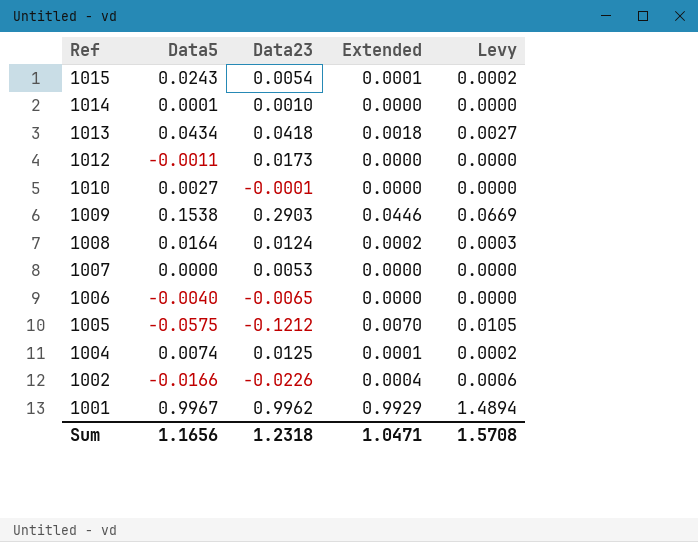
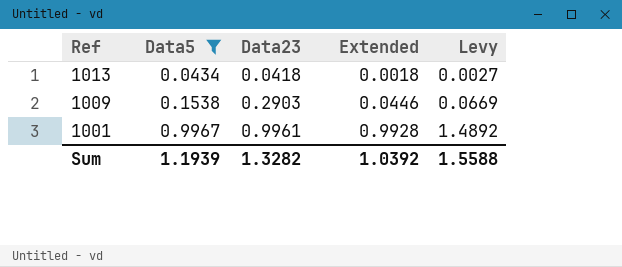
filter: none -> Data5 >= 0.0434
1001 | Data23: 0.9962 -> 0.9961
1001 | Extended: 0.9929 -> 0.9928
1001 | Levy: 1.4894 -> 1.4892
Sum | Data5: 1.1656 -> 1.1939
Sum | Data23: 1.2318 -> 1.3282
Sum | Extended: 1.0471 -> 1.0392
Sum | Levy: 1.5708 -> 1.5588

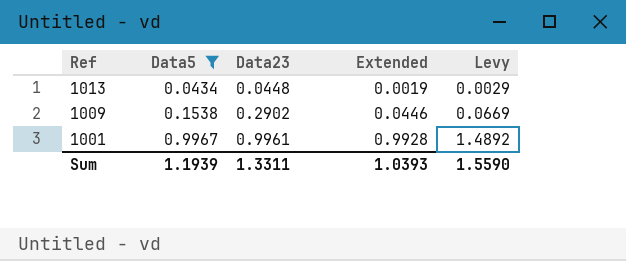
1013 | Data23: 0.0418 -> 0.0448
1013 | Extended: 0.0018 -> 0.0019
1013 | Levy: 0.0027 -> 0.0029
1009 | Data23: 0.2903 -> 0.2902
Sum | Data23: 1.3282 -> 1.3311
Sum | Extended: 1.0392 -> 1.0393
Sum | Levy: 1.5588 -> 1.5590

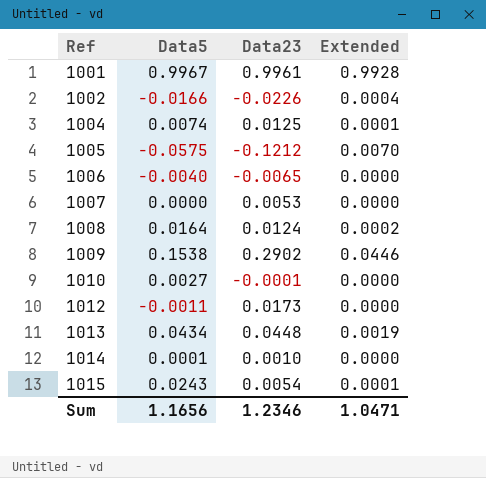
filter: Data5 >= 0.0434 -> none
row order: Ref descending -> Ref ascending
column Levy | formula: [Extended] * 1.5 -> none
Sum | Data5: 1.1939 -> 1.1656
Sum | Data23: 1.3311 -> 1.2346
Sum | Extended: 1.0393 -> 1.0471

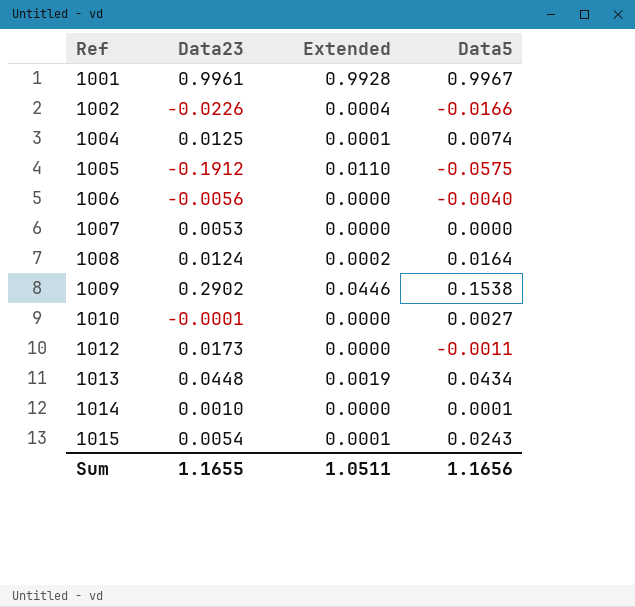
column Data5 | position: 2 -> 4
1005 | Data23: -0.1212 -> -0.1912
1005 | Extended: 0.0070 -> 0.0110
1006 | Data23: -0.0065 -> -0.0056
Sum | Data23: 1.2346 -> 1.1655
Sum | Extended: 1.0471 -> 1.0511

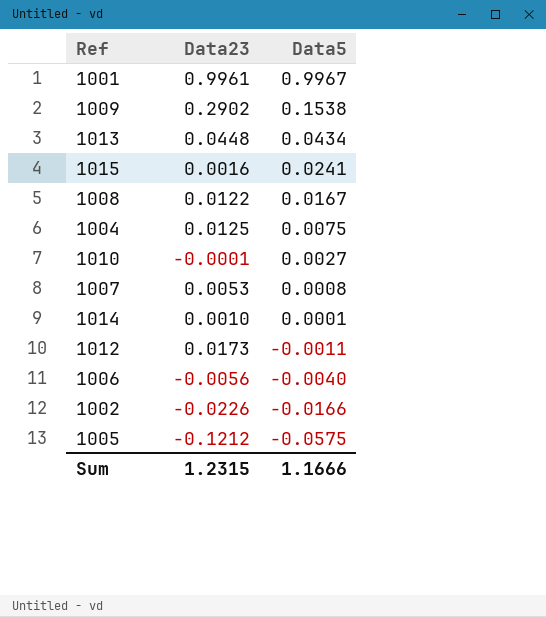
row order: Ref ascending -> Data5 descending
column Extended | formula: [Data23] * [Data5] -> none
1015 | Data23: 0.0054 -> 0.0016
1015 | Data5: 0.0243 -> 0.0241
1008 | Data23: 0.0124 -> 0.0122
1008 | Data5: 0.0164 -> 0.0167
1004 | Data5: 0.0074 -> 0.0075
1007 | Data5: 0.0000 -> 0.0008
1005 | Data23: -0.1912 -> -0.1212
Sum | Data23: 1.1655 -> 1.2315
Sum | Data5: 1.1656 -> 1.1666

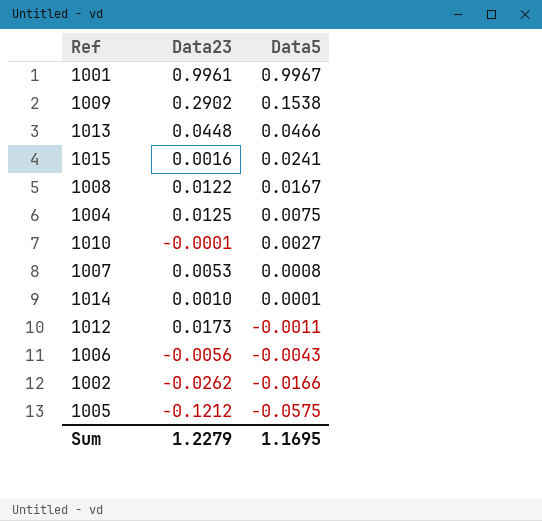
1013 | Data5: 0.0434 -> 0.0466
1006 | Data5: -0.0040 -> -0.0043
1002 | Data23: -0.0226 -> -0.0262
Sum | Data23: 1.2315 -> 1.2279
Sum | Data5: 1.1666 -> 1.1695

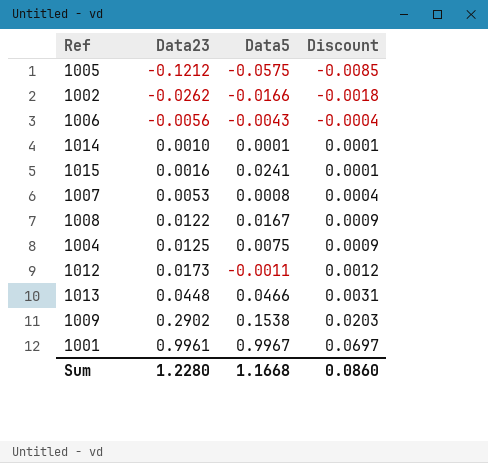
row order: Data5 descending -> Data23 ascending
column Discount | formula: none -> [Data23] * 0.07
row 1010: -0.0001 | 0.0027 -> none
Sum | Data23: 1.2279 -> 1.2280
Sum | Data5: 1.1695 -> 1.1668

